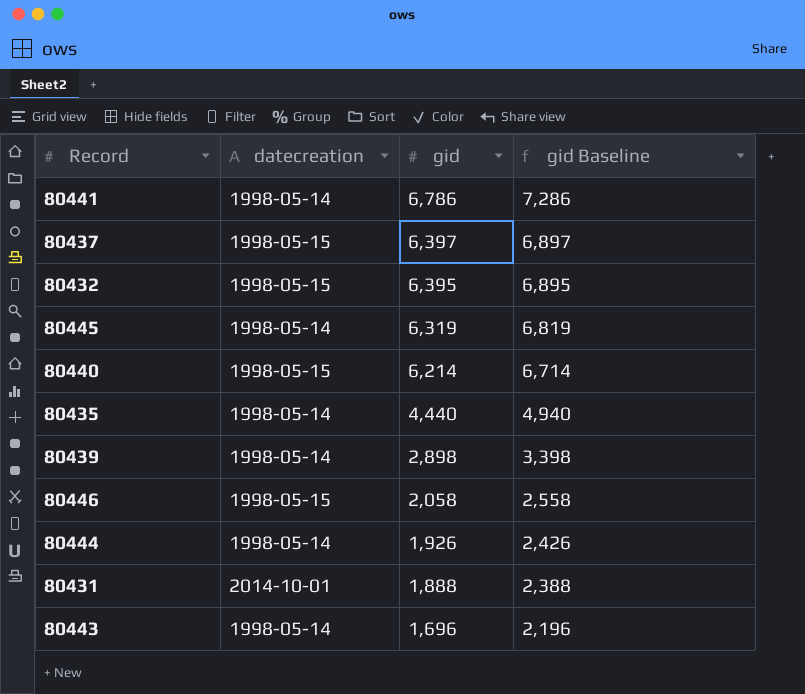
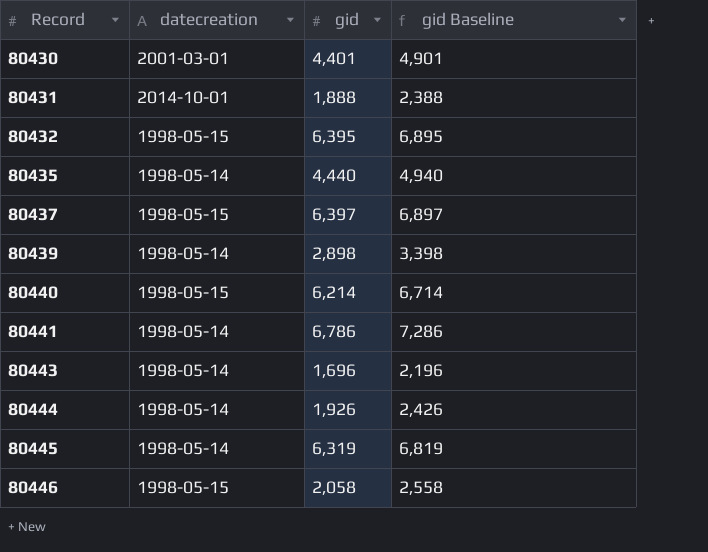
row order: gid descending -> Record ascending
row 80430: none -> 2001-03-01 | 4,401 | 4,901

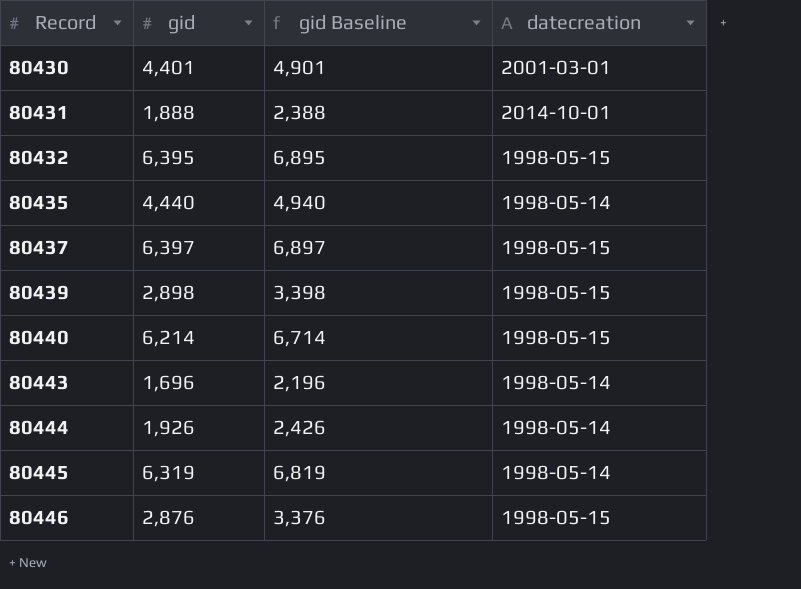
column datecreation | position: 2 -> 4
row 80441: 1998-05-14 | 6,786 | 7,286 -> none
80439 | datecreation: 1998-05-14 -> 1998-05-15
80446 | gid: 2,058 -> 2,876
80446 | gid Baseline: 2,558 -> 3,376

